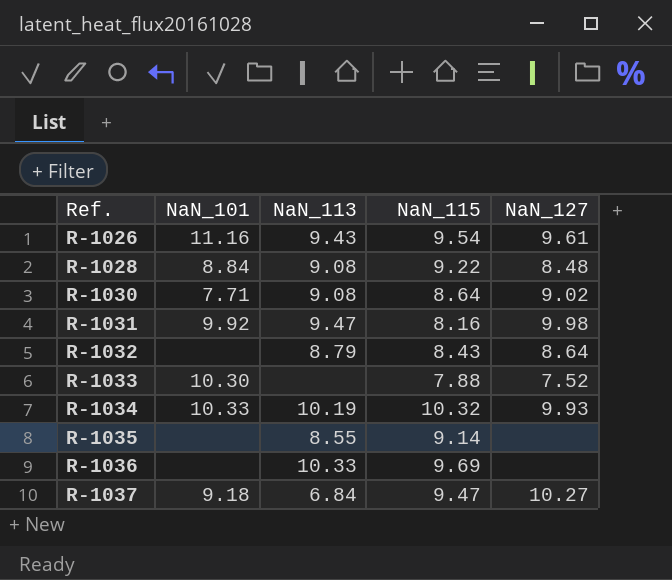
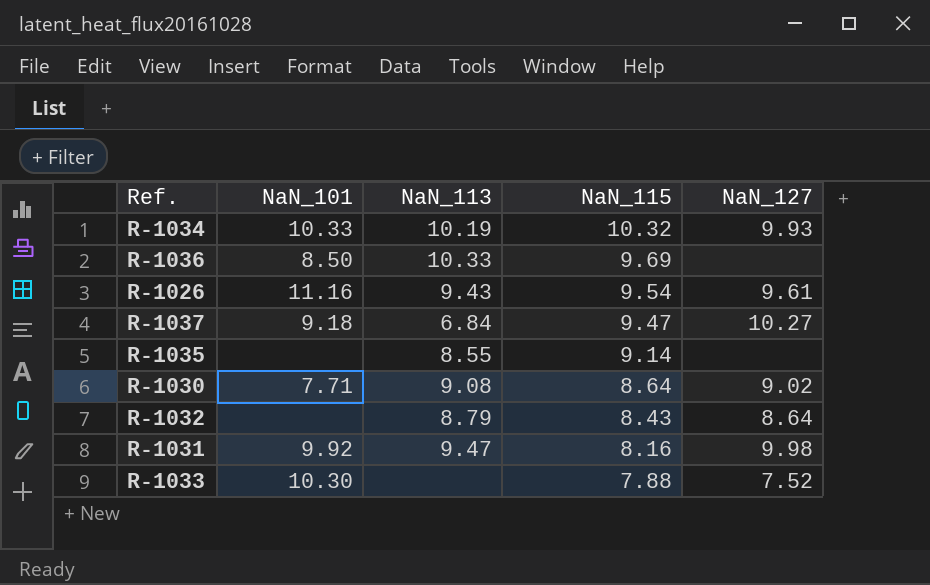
row order: Ref. ascending -> NaN_115 descending
row R-1028: 8.84 | 9.08 | 9.22 | 8.48 -> none
R-1036 | NaN_101: none -> 8.50

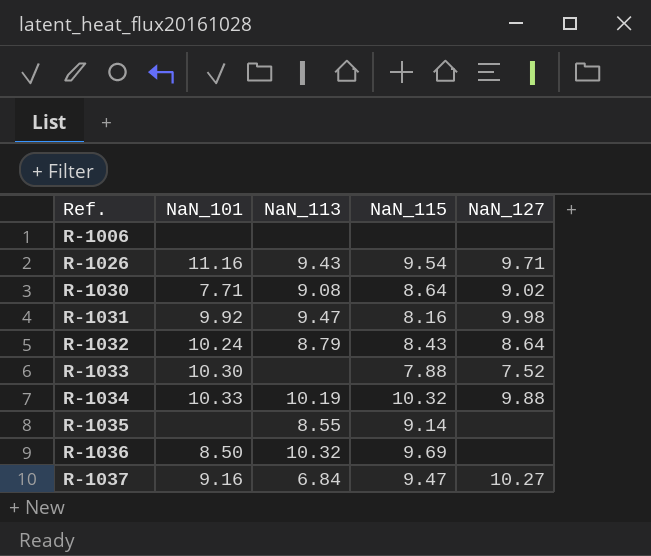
row order: NaN_115 descending -> Ref. ascending
row R-1006: none -> none | none | none | none
R-1026 | NaN_127: 9.61 -> 9.71
R-1032 | NaN_101: none -> 10.24
R-1034 | NaN_127: 9.93 -> 9.88
R-1036 | NaN_113: 10.33 -> 10.32
R-1037 | NaN_101: 9.18 -> 9.16

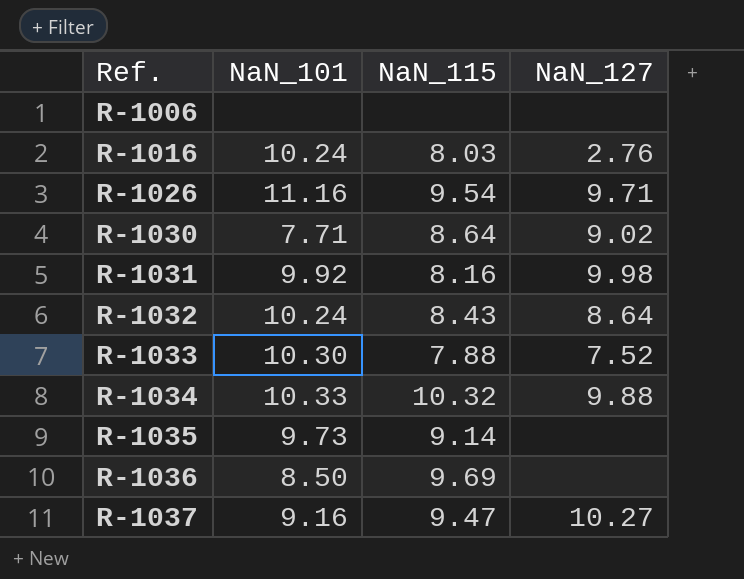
column NaN_113 | position: 3 -> none
row R-1016: none -> 10.24 | 8.03 | 2.76
R-1035 | NaN_101: none -> 9.73

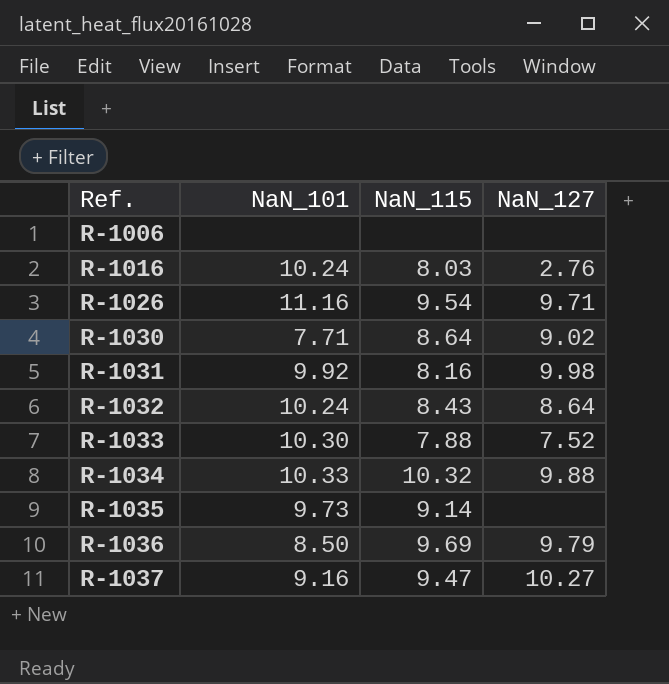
R-1036 | NaN_127: none -> 9.79

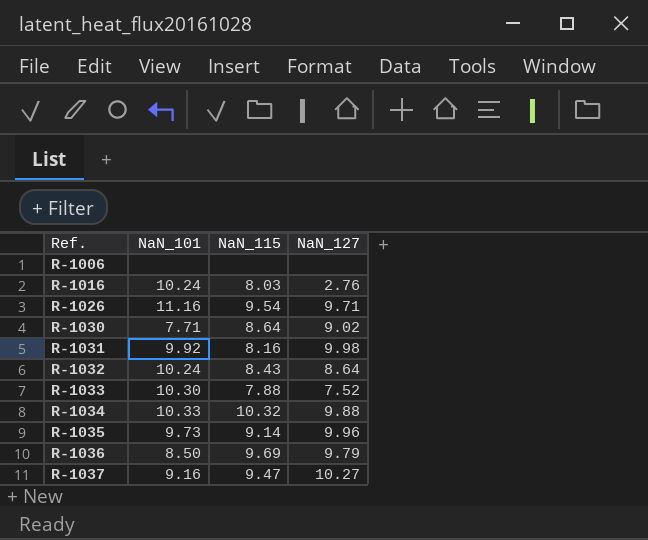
R-1035 | NaN_127: none -> 9.96

